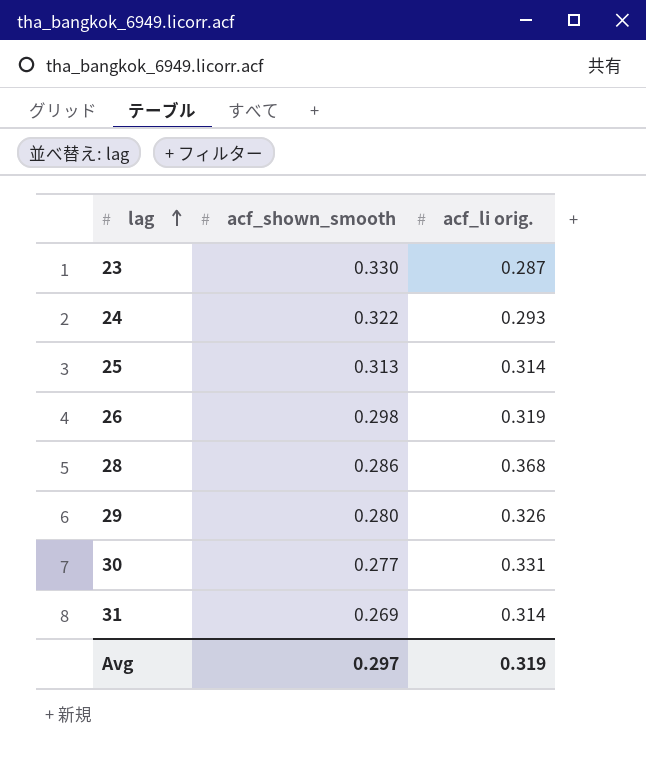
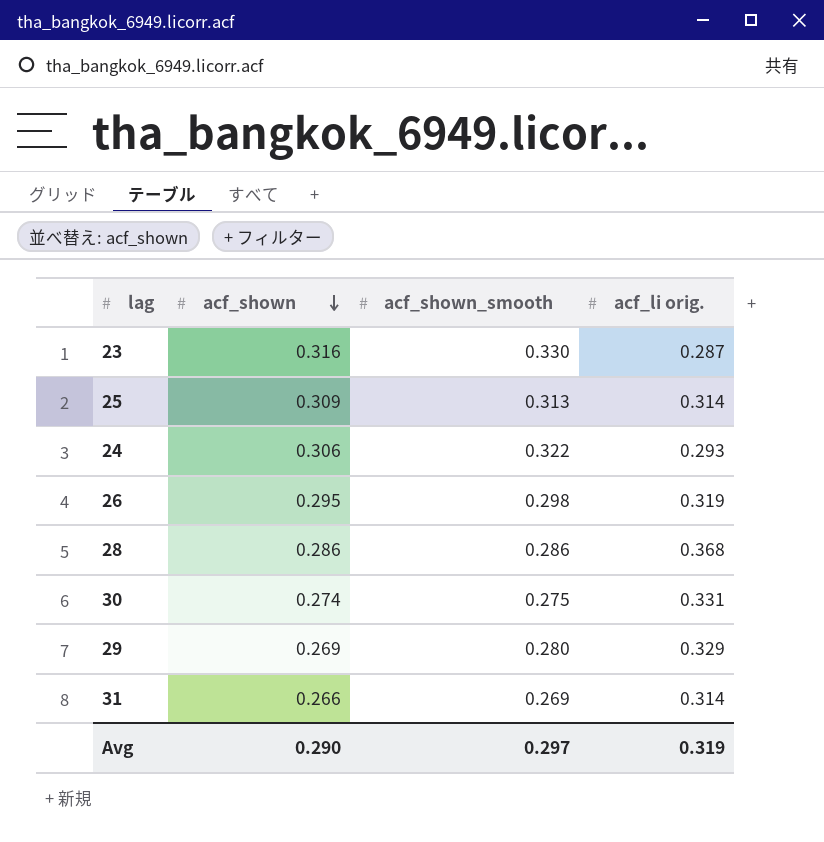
row order: lag ascending -> acf_shown descending
column acf_shown | position: none -> 2
30 | acf_shown_smooth: 0.277 -> 0.275
29 | acf_li orig.: 0.326 -> 0.329

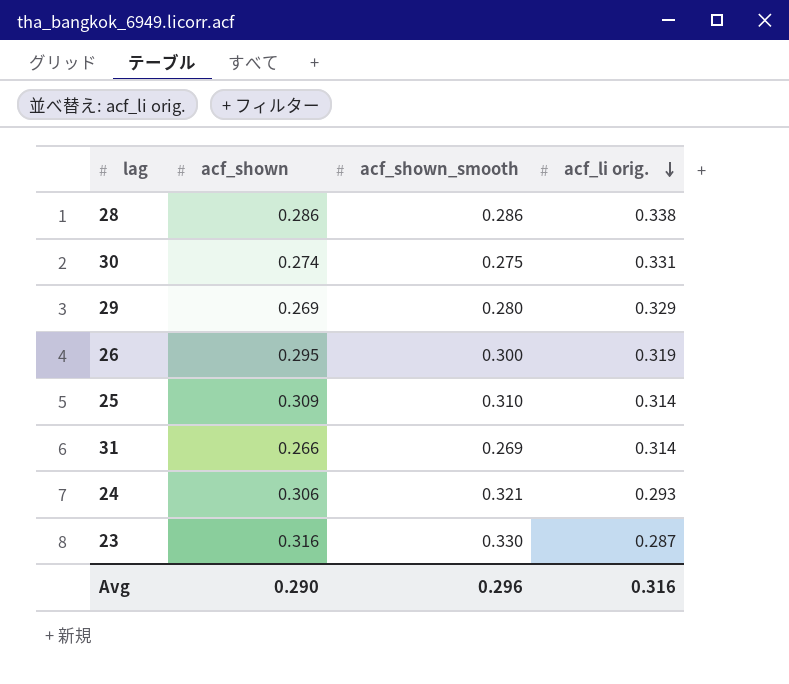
row order: acf_shown descending -> acf_li orig. descending
28 | acf_li orig.: 0.368 -> 0.338
26 | acf_shown_smooth: 0.298 -> 0.300
25 | acf_shown_smooth: 0.313 -> 0.310
24 | acf_shown_smooth: 0.322 -> 0.321
Avg | acf_shown_smooth: 0.297 -> 0.296
Avg | acf_li orig.: 0.319 -> 0.316

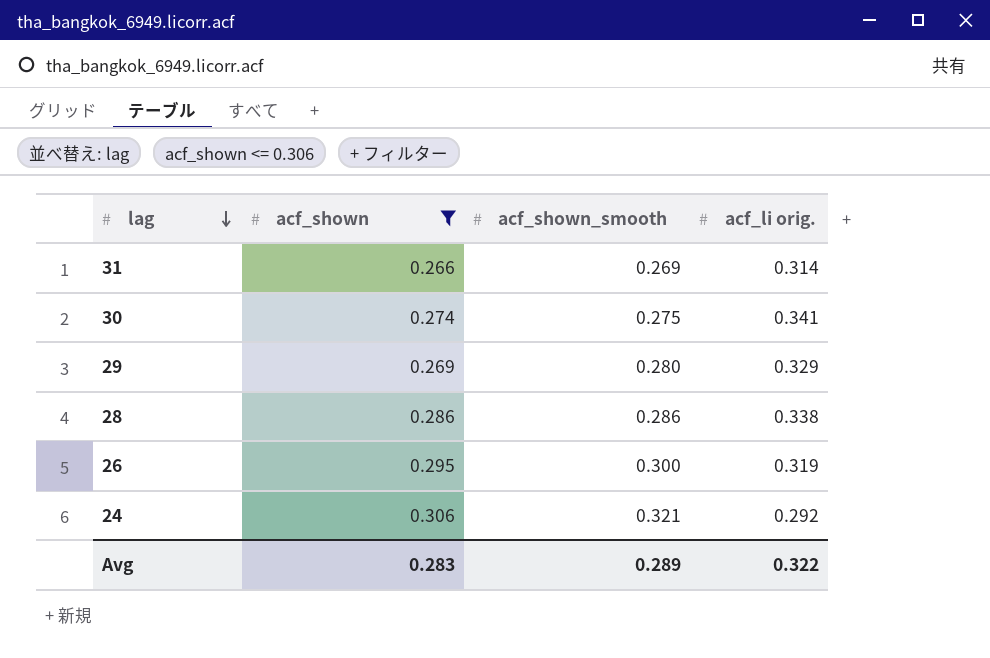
filter: none -> acf_shown <= 0.306
row order: acf_li orig. descending -> lag descending
30 | acf_li orig.: 0.331 -> 0.341
24 | acf_li orig.: 0.293 -> 0.292
Avg | acf_shown: 0.290 -> 0.283
Avg | acf_shown_smooth: 0.296 -> 0.289
Avg | acf_li orig.: 0.316 -> 0.322

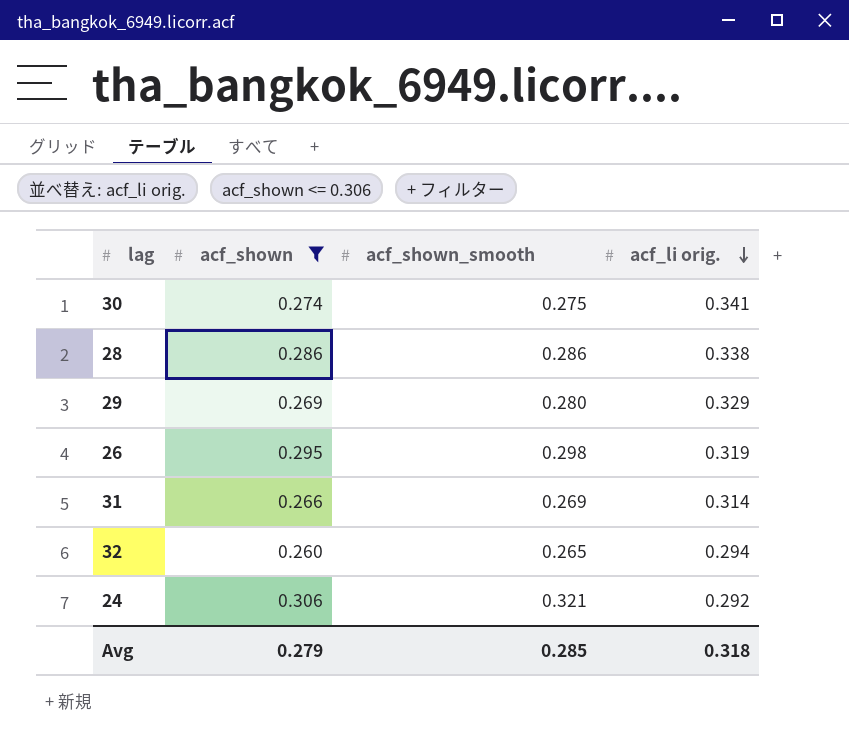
row order: lag descending -> acf_li orig. descending
26 | acf_shown_smooth: 0.300 -> 0.298
row 32: none -> 0.260 | 0.265 | 0.294
Avg | acf_shown: 0.283 -> 0.279
Avg | acf_shown_smooth: 0.289 -> 0.285
Avg | acf_li orig.: 0.322 -> 0.318

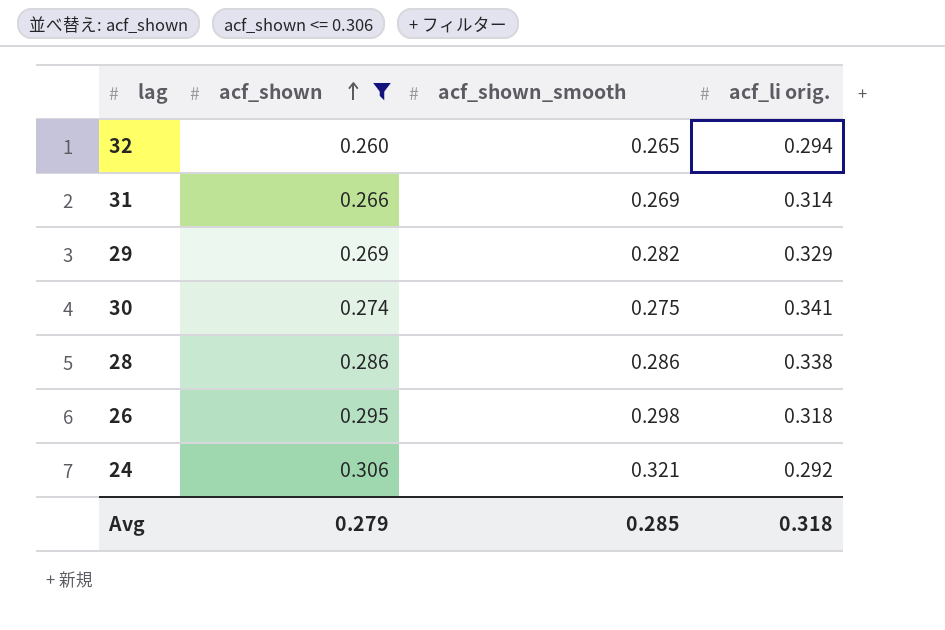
row order: acf_li orig. descending -> acf_shown ascending
29 | acf_shown_smooth: 0.280 -> 0.282
26 | acf_li orig.: 0.319 -> 0.318

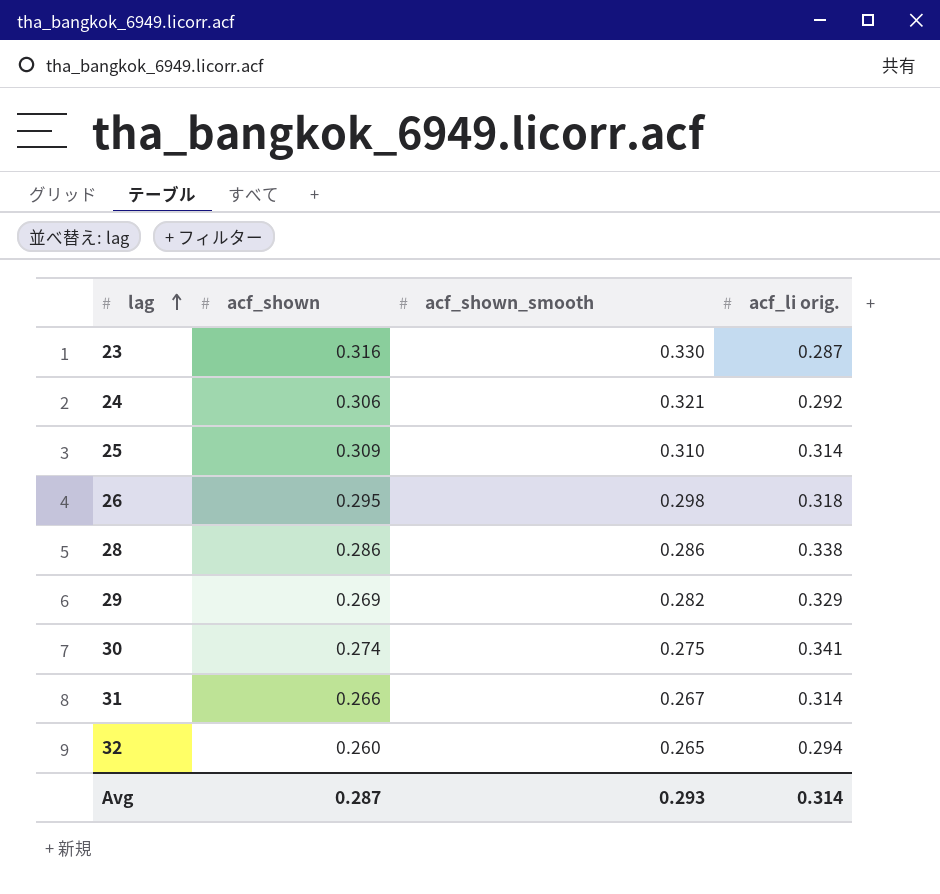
filter: acf_shown <= 0.306 -> none
row order: acf_shown ascending -> lag ascending
31 | acf_shown_smooth: 0.269 -> 0.267
Avg | acf_shown: 0.279 -> 0.287
Avg | acf_shown_smooth: 0.285 -> 0.293
Avg | acf_li orig.: 0.318 -> 0.314

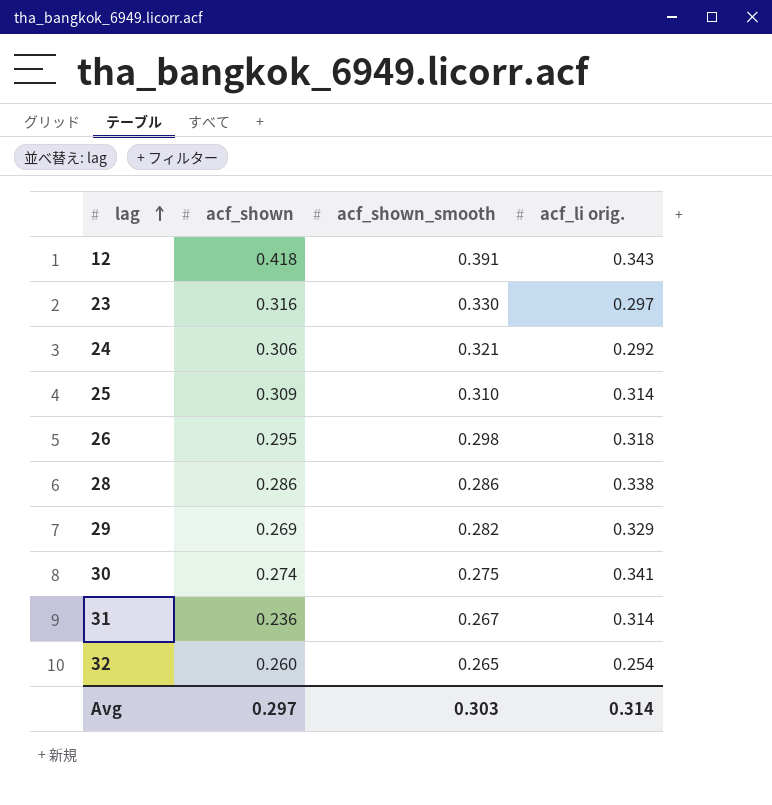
row 12: none -> 0.418 | 0.391 | 0.343
23 | acf_li orig.: 0.287 -> 0.297
31 | acf_shown: 0.266 -> 0.236
32 | acf_li orig.: 0.294 -> 0.254
Avg | acf_shown: 0.287 -> 0.297
Avg | acf_shown_smooth: 0.293 -> 0.303

